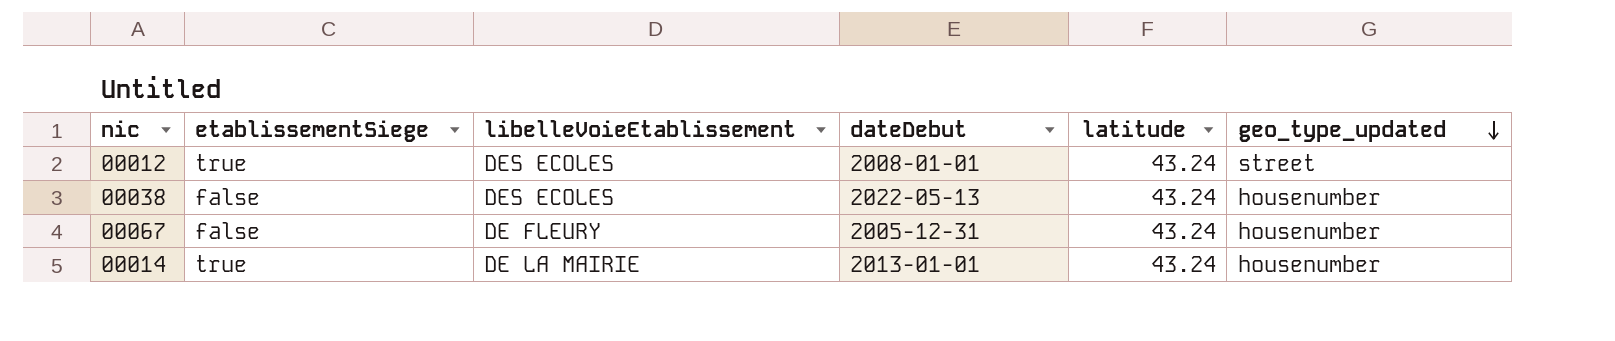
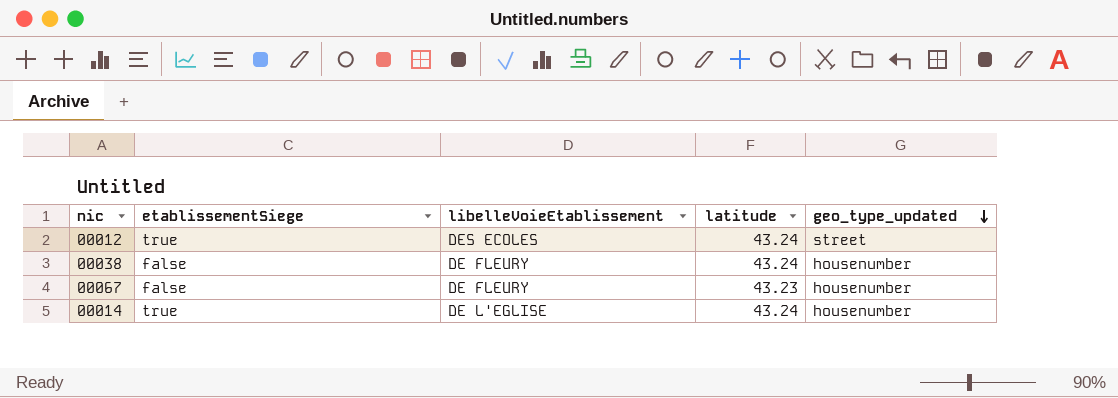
column dateDebut | position: 4 -> none
00038 | libelleVoieEtablissement: DES ECOLES -> DE FLEURY
00067 | latitude: 43.24 -> 43.23
00014 | libelleVoieEtablissement: DE LA MAIRIE -> DE L'EGLISE

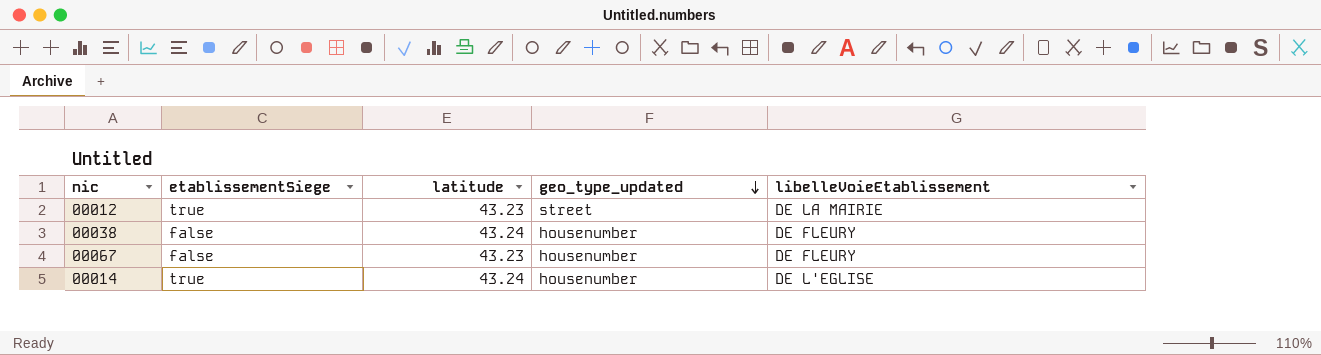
column libelleVoieEtablissement | position: 3 -> 5
00012 | latitude: 43.24 -> 43.23
00012 | libelleVoieEtablissement: DES ECOLES -> DE LA MAIRIE

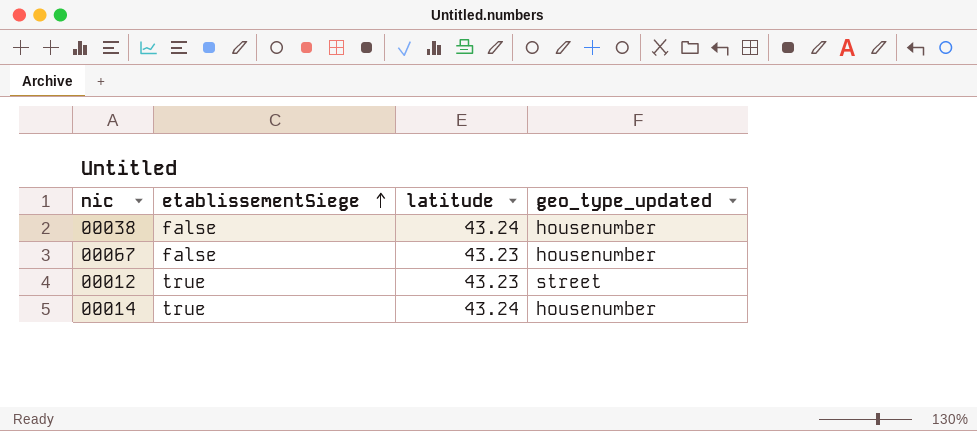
row order: geo_type_updated descending -> etablissementSiege ascending
column libelleVoieEtablissement | position: 5 -> none

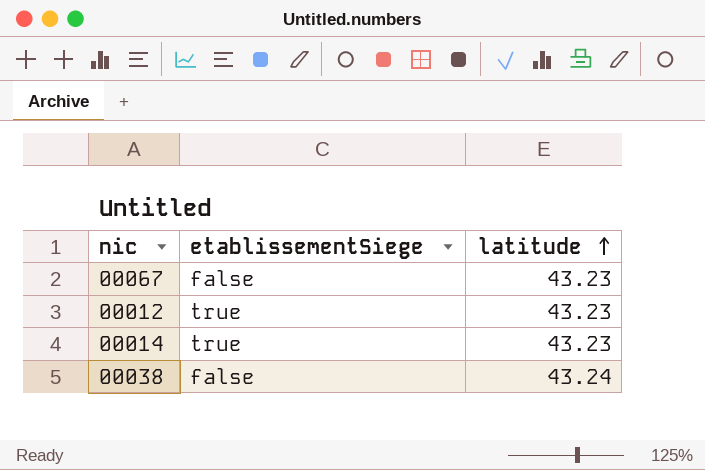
row order: etablissementSiege ascending -> latitude ascending
column geo_type_updated | position: 4 -> none
00014 | latitude: 43.24 -> 43.23

